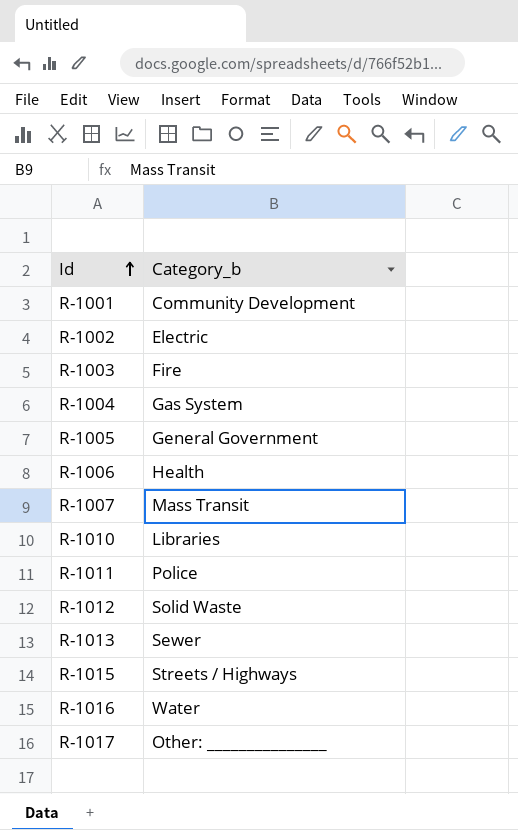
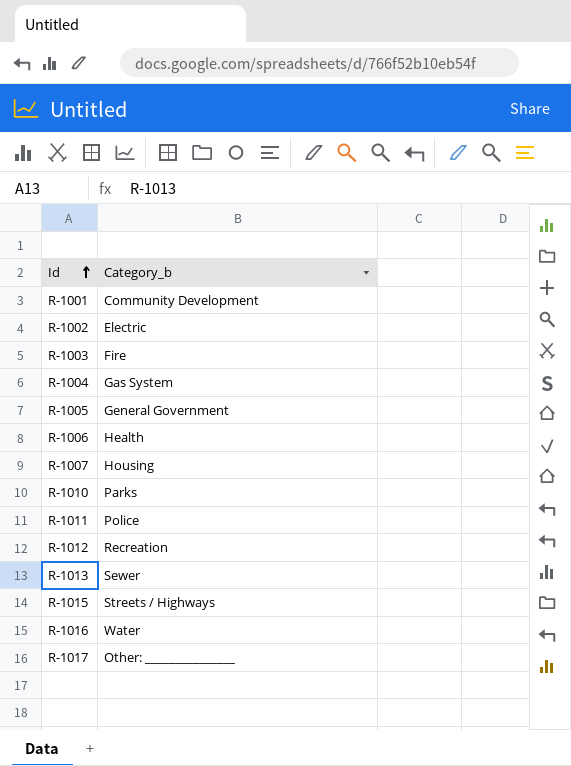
R-1007 | Category_b: Mass Transit -> Housing
R-1010 | Category_b: Libraries -> Parks
R-1012 | Category_b: Solid Waste -> Recreation

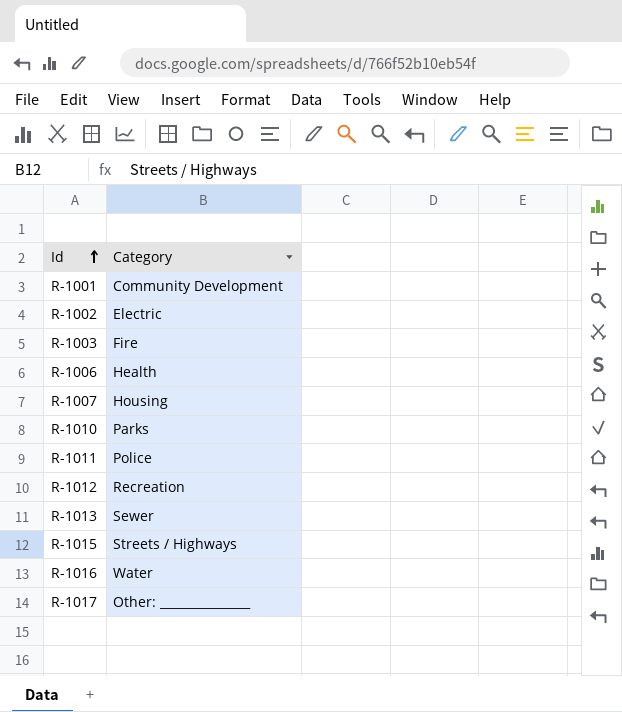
column name: Category_b -> Category
row R-1004: Gas System -> none
row R-1005: General Government -> none

